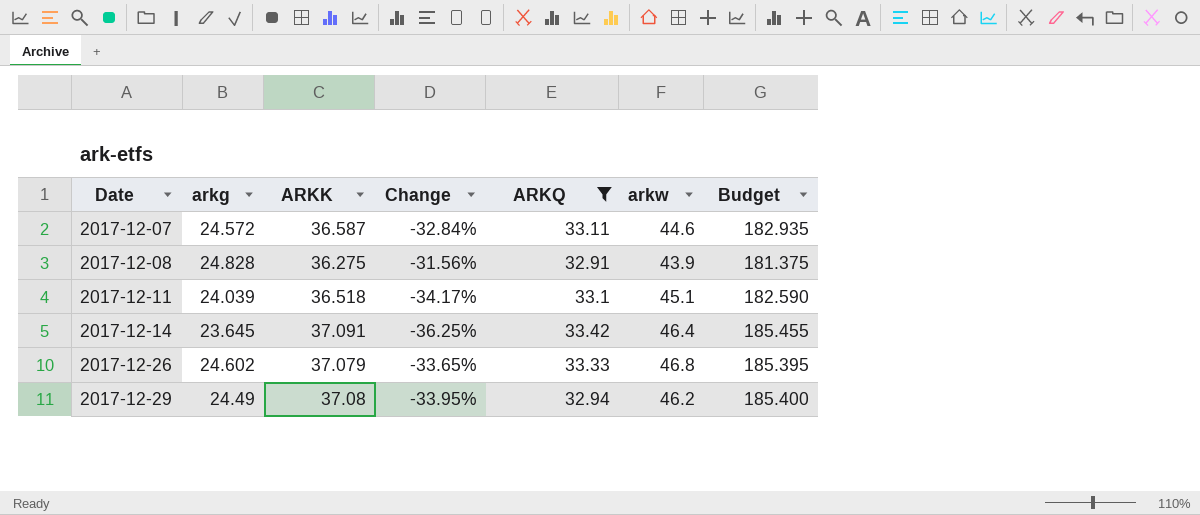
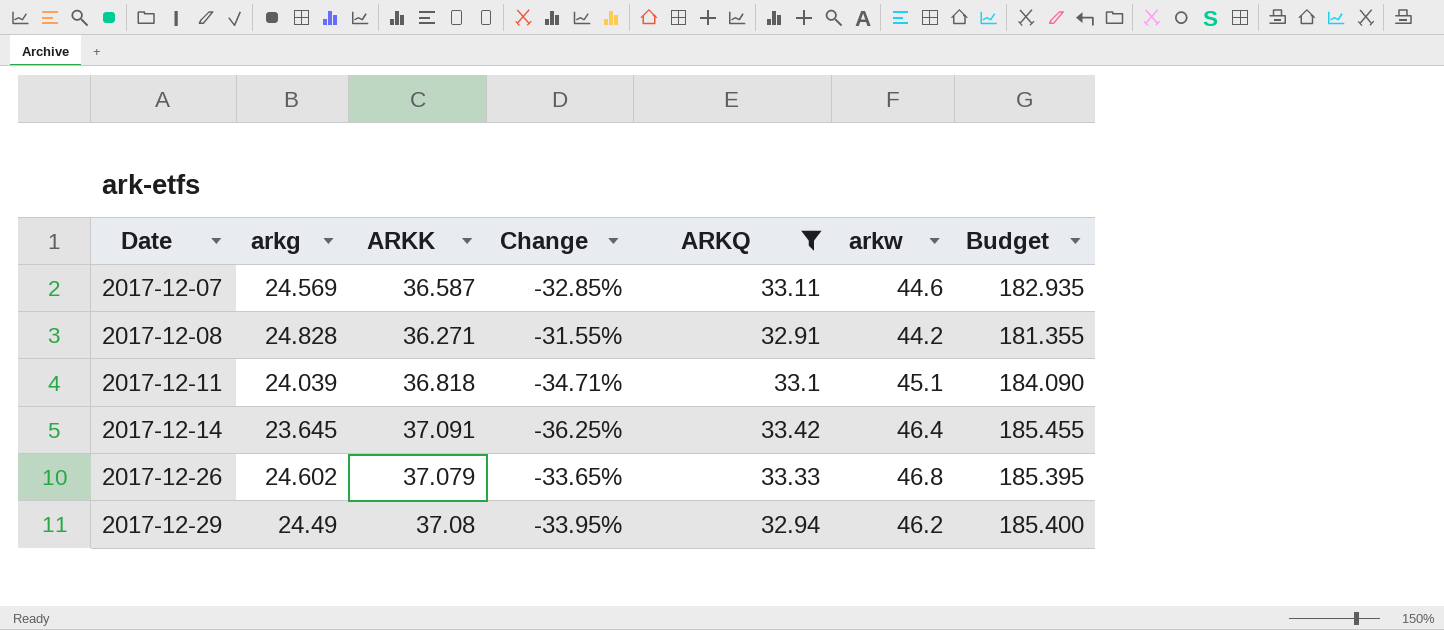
2017-12-07 | arkg: 24.572 -> 24.569
2017-12-07 | Change: -32.84% -> -32.85%
2017-12-08 | ARKK: 36.275 -> 36.271
2017-12-08 | Change: -31.56% -> -31.55%
2017-12-08 | arkw: 43.9 -> 44.2
2017-12-08 | Budget: 181.375 -> 181.355
2017-12-11 | ARKK: 36.518 -> 36.818
2017-12-11 | Change: -34.17% -> -34.71%
2017-12-11 | Budget: 182.590 -> 184.090

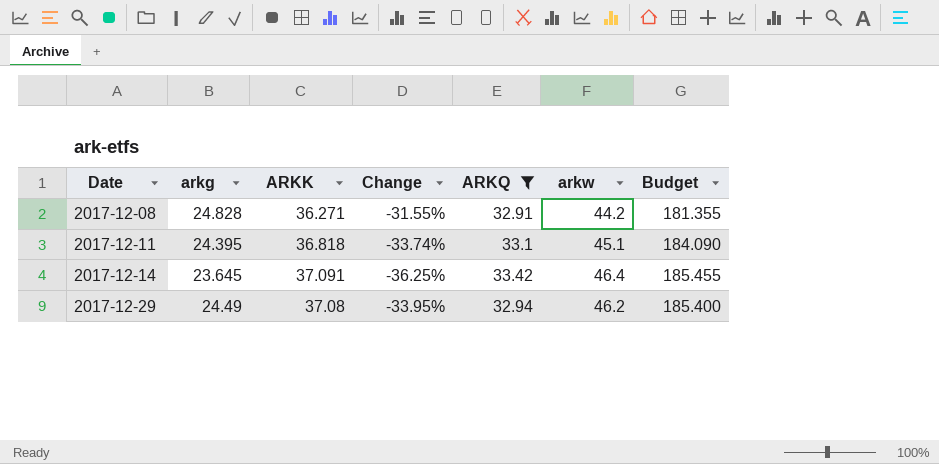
row 2017-12-07: 24.569 | 36.587 | -32.85% | 33.11 | 44.6 | 182.935 -> none
row 2017-12-26: 24.602 | 37.079 | -33.65% | 33.33 | 46.8 | 185.395 -> none
2017-12-11 | arkg: 24.039 -> 24.395
2017-12-11 | Change: -34.71% -> -33.74%

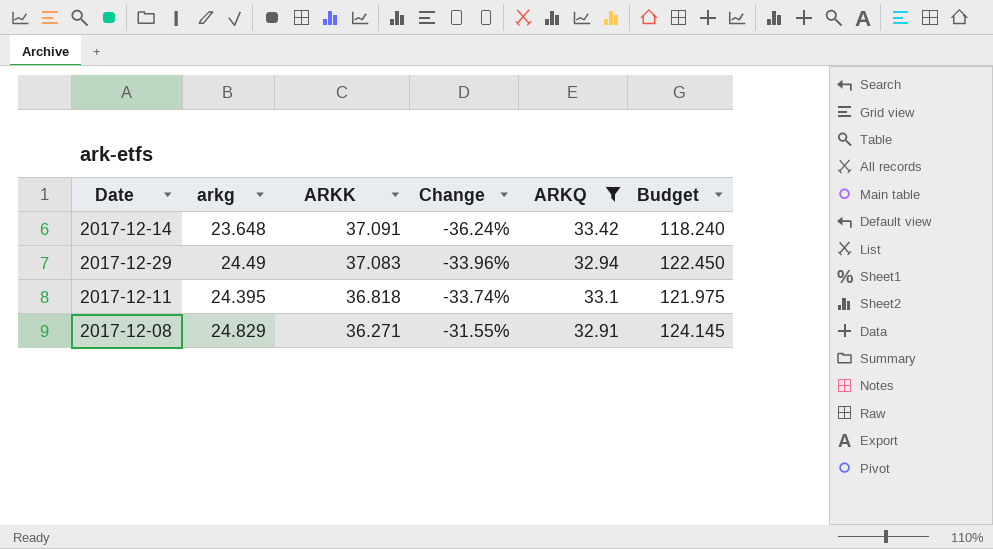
row order: Date ascending -> ARKK descending
column arkw | position: 6 -> none
column Budget | formula: [ARKK] * 5 -> [arkg] * 5
2017-12-14 | arkg: 23.645 -> 23.648
2017-12-14 | Change: -36.25% -> -36.24%
2017-12-29 | ARKK: 37.08 -> 37.083
2017-12-29 | Change: -33.95% -> -33.96%
2017-12-08 | arkg: 24.828 -> 24.829

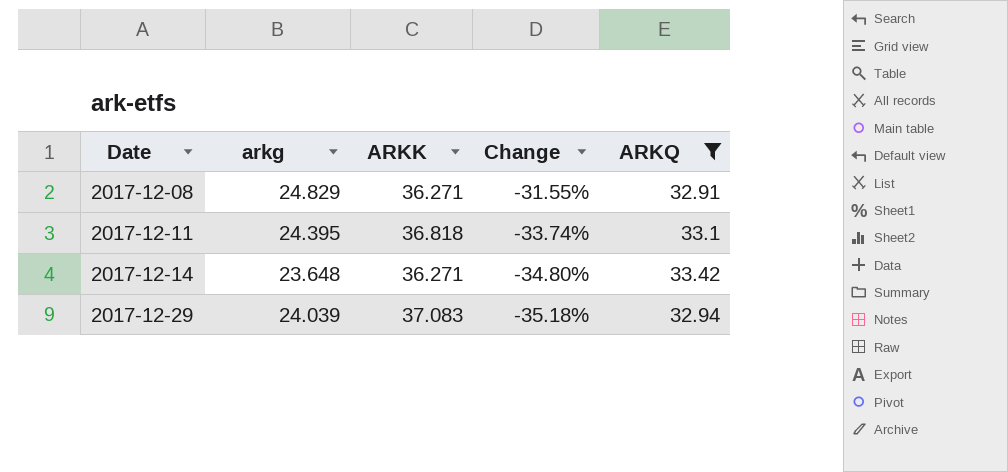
row order: ARKK descending -> Date ascending
column Budget | formula: [arkg] * 5 -> none
2017-12-14 | ARKK: 37.091 -> 36.271
2017-12-14 | Change: -36.24% -> -34.80%
2017-12-29 | arkg: 24.49 -> 24.039
2017-12-29 | Change: -33.96% -> -35.18%

